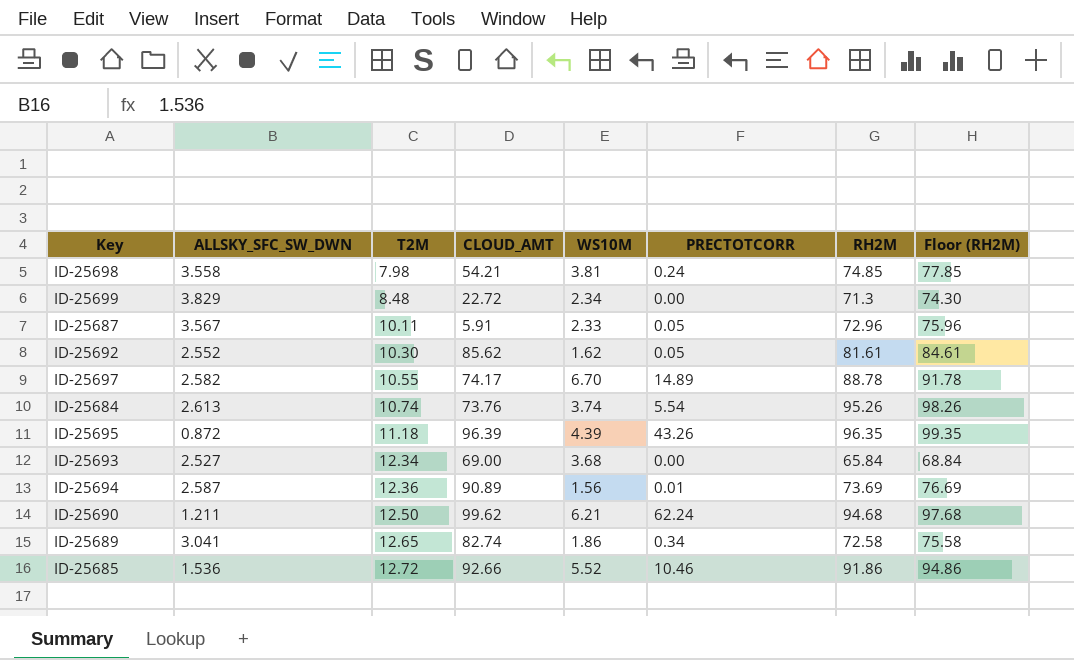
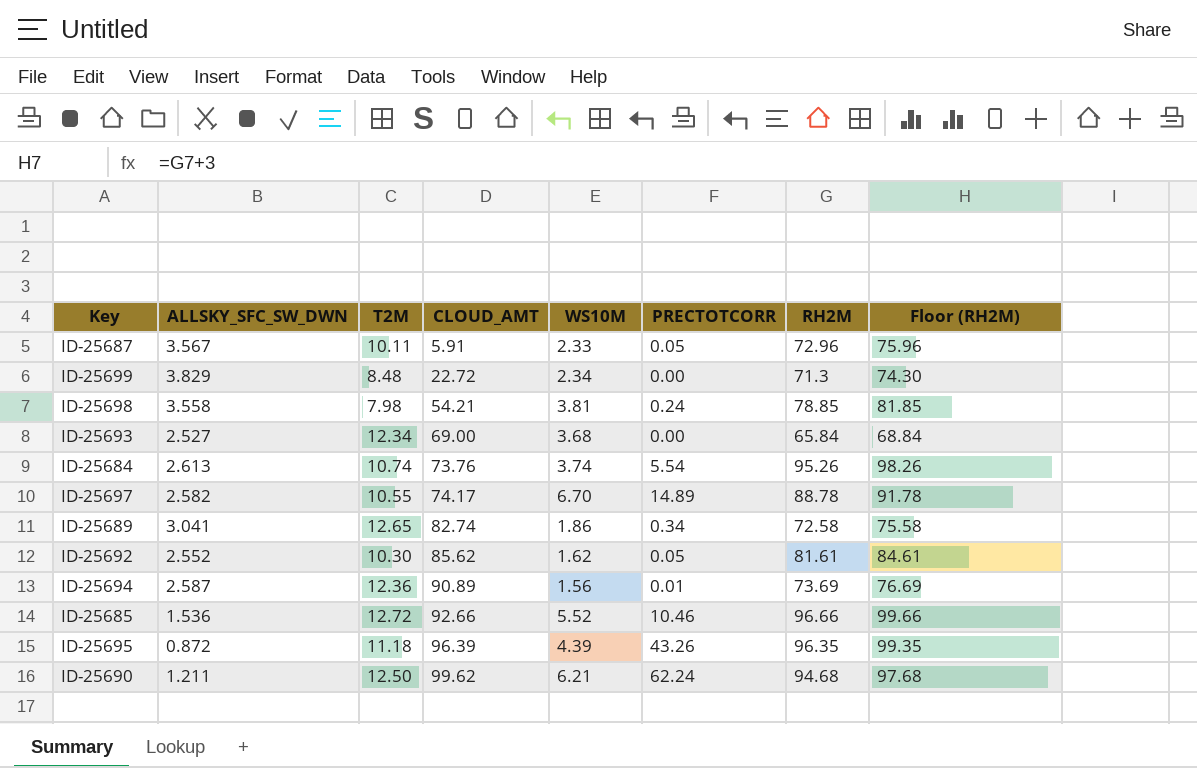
row order: T2M ascending -> CLOUD_AMT ascending
ID-25698 | RH2M: 74.85 -> 78.85
ID-25698 | Floor (RH2M): 77.85 -> 81.85
ID-25685 | RH2M: 91.86 -> 96.66
ID-25685 | Floor (RH2M): 94.86 -> 99.66

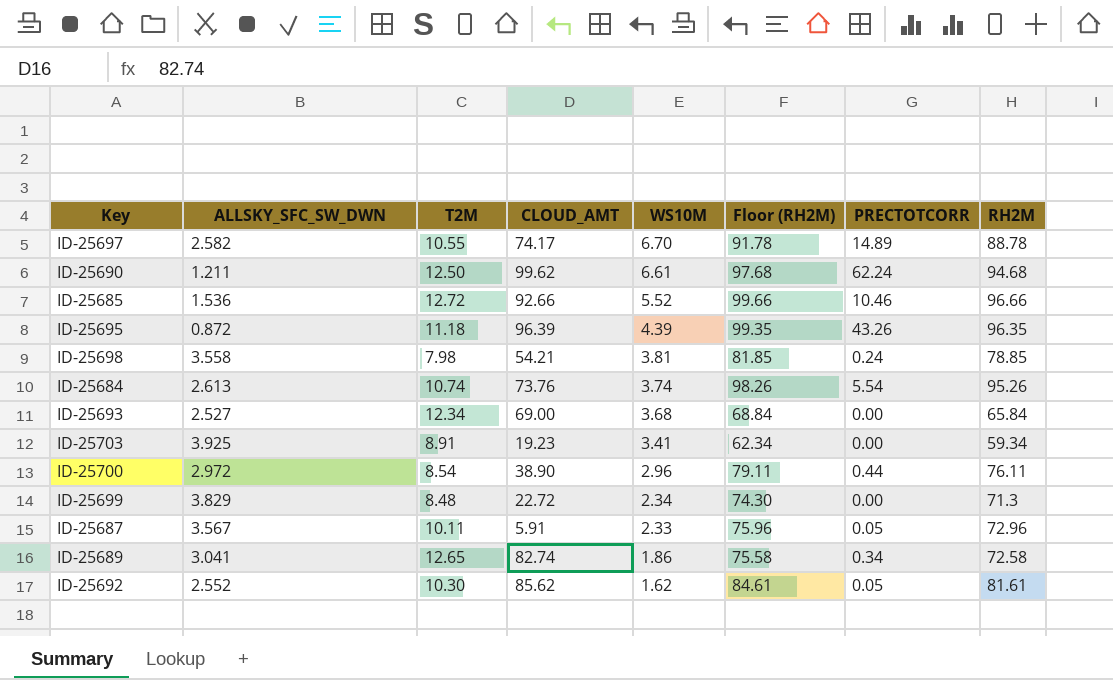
row order: CLOUD_AMT ascending -> WS10M descending
column Floor (RH2M) | position: 8 -> 6
row ID-25694: 2.587 | 12.36 | 90.89 | 1.56 | 0.01 | 73.69 | 76.69 -> none
ID-25690 | WS10M: 6.21 -> 6.61
row ID-25703: none -> 3.925 | 8.91 | 19.23 | 3.41 | 62.34 | 0.00 | 59.34
row ID-25700: none -> 2.972 | 8.54 | 38.90 | 2.96 | 79.11 | 0.44 | 76.11

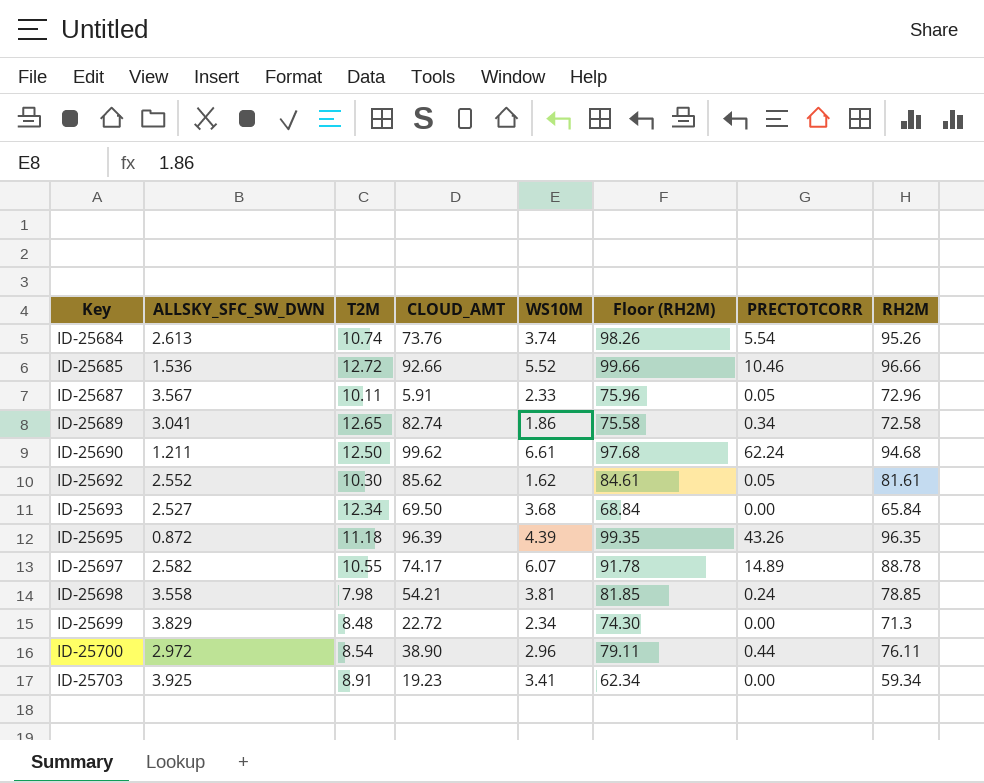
row order: WS10M descending -> Key ascending
ID-25693 | CLOUD_AMT: 69.00 -> 69.50
ID-25697 | WS10M: 6.70 -> 6.07

